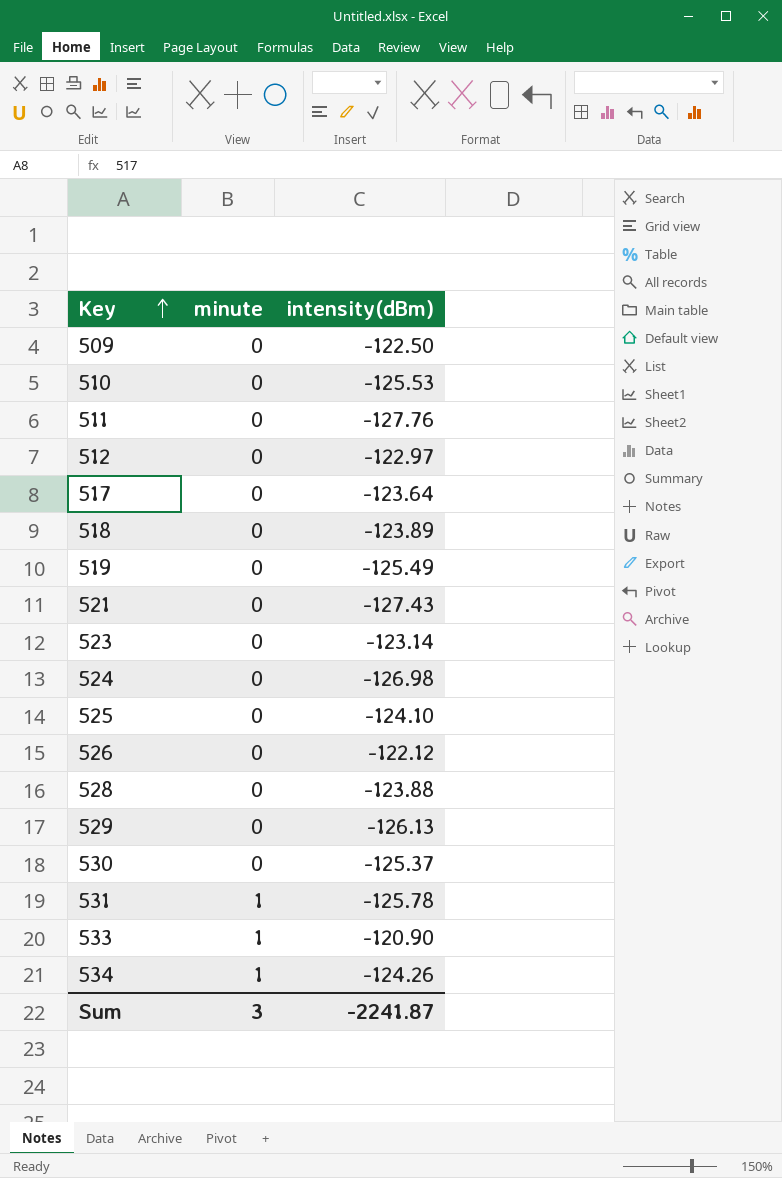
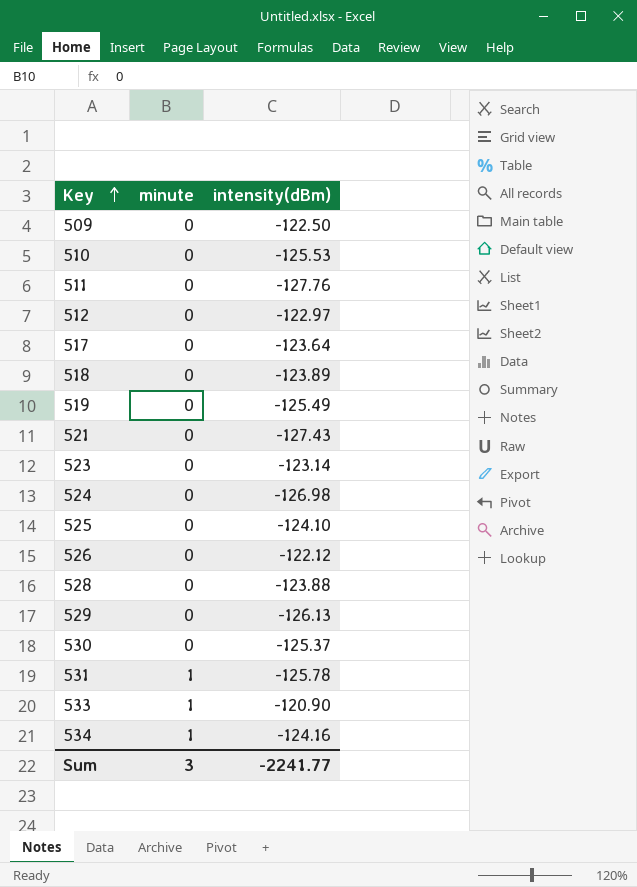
534 | intensity(dBm): -124.26 -> -124.16
Sum | intensity(dBm): -2241.87 -> -2241.77

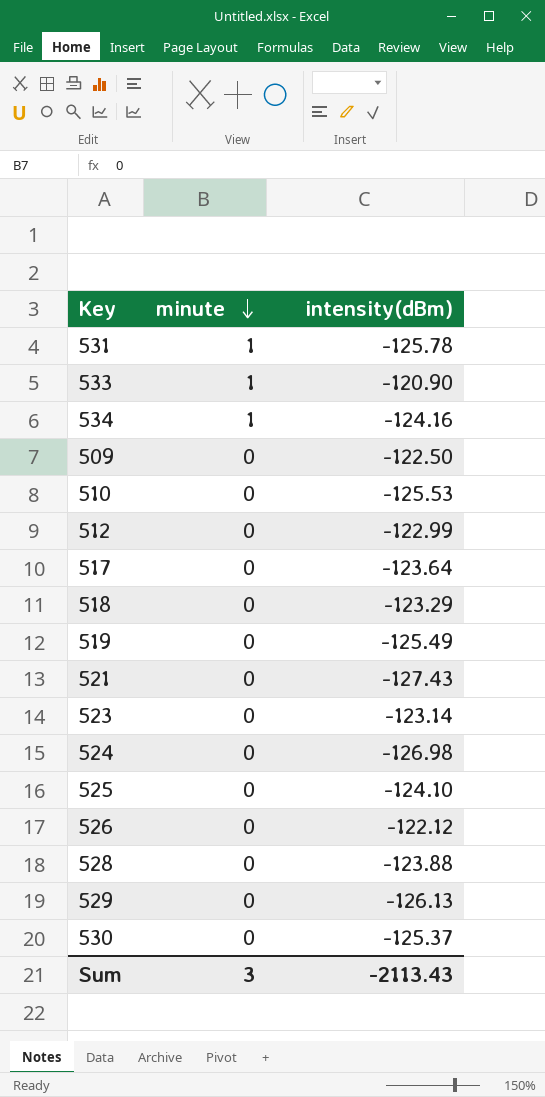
row order: Key ascending -> minute descending
row 511: 0 | -127.76 -> none
512 | intensity(dBm): -122.97 -> -122.99
518 | intensity(dBm): -123.89 -> -123.29
Sum | intensity(dBm): -2241.77 -> -2113.43

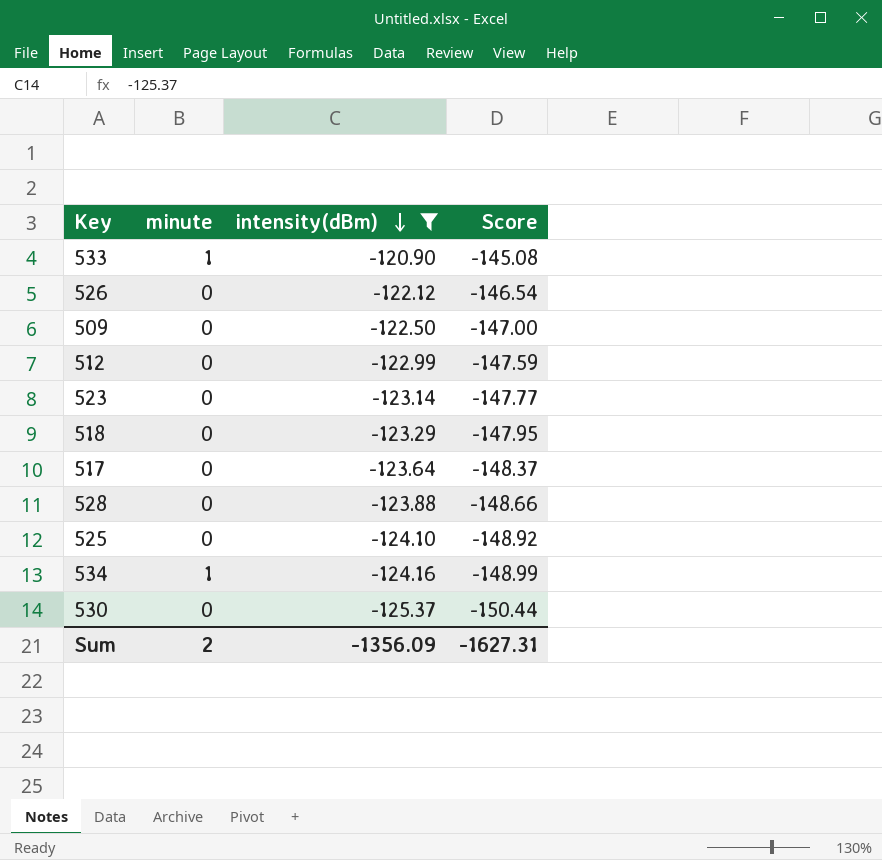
filter: none -> intensity(dBm) >= -125.37
row order: minute descending -> intensity(dBm) descending
column Score | formula: none -> [intensity(dBm)] * 1.2
Sum | minute: 3 -> 2
Sum | intensity(dBm): -2113.43 -> -1356.09

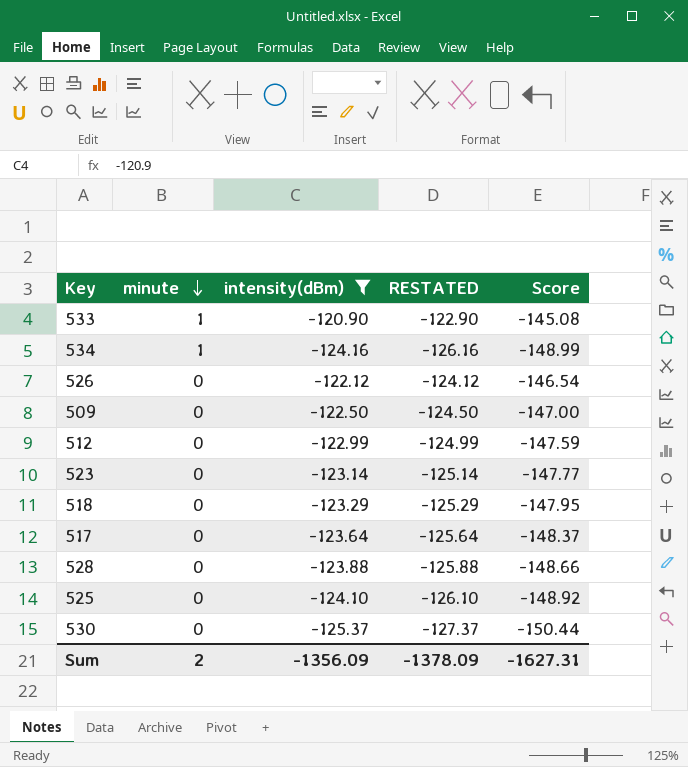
row order: intensity(dBm) descending -> minute descending
column RESTATED | formula: none -> [intensity(dBm)] - 2

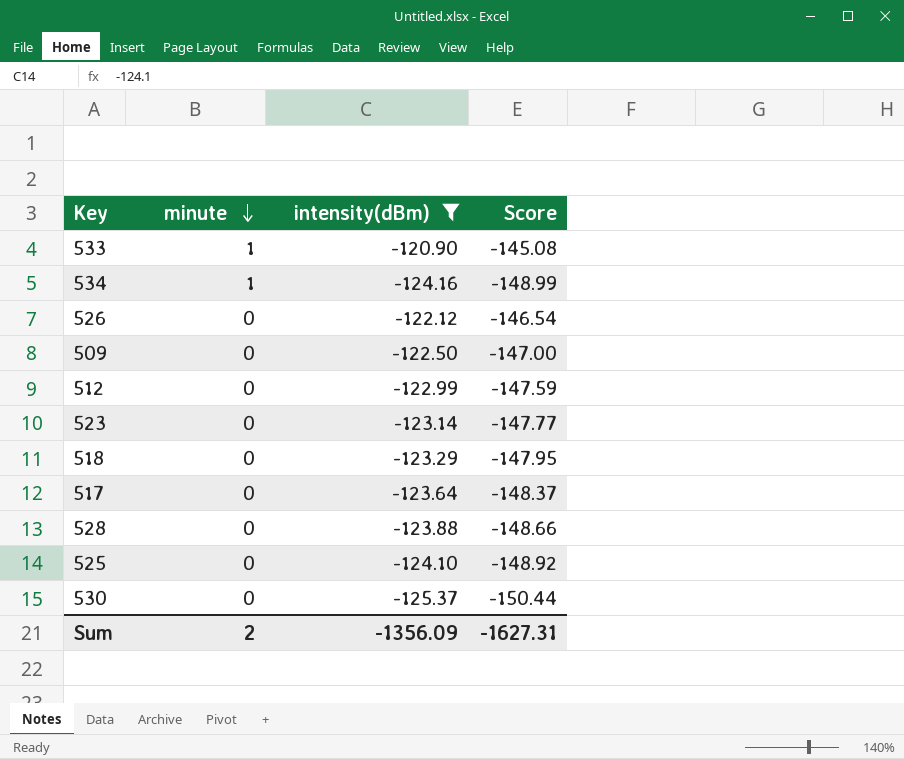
column RESTATED | formula: [intensity(dBm)] - 2 -> none

